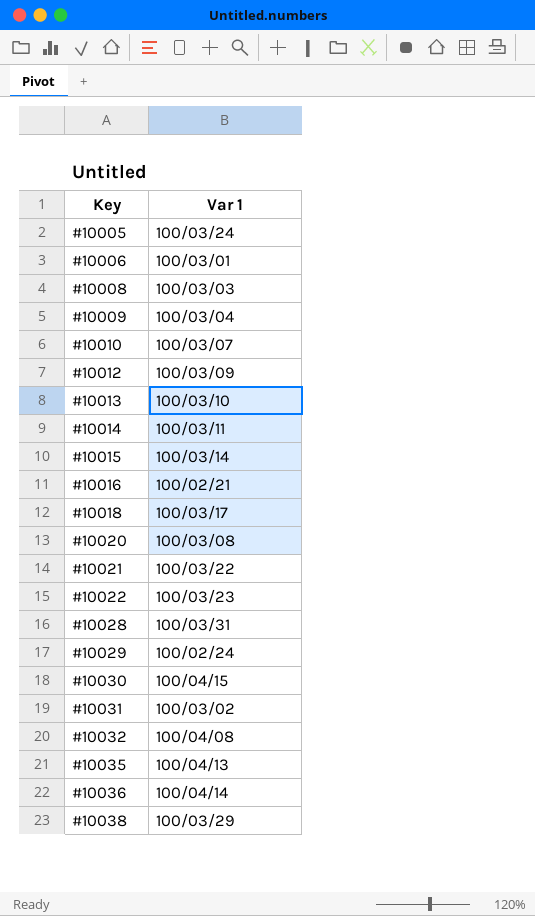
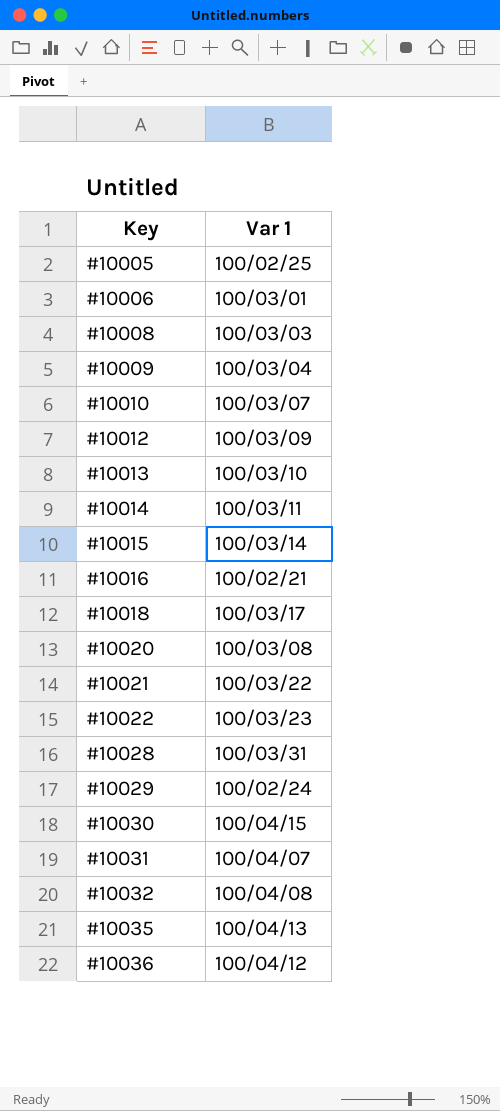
row #10038: 100/03/29 -> none
#10005 | Var 1: 100/03/24 -> 100/02/25
#10031 | Var 1: 100/03/02 -> 100/04/07
#10036 | Var 1: 100/04/14 -> 100/04/12

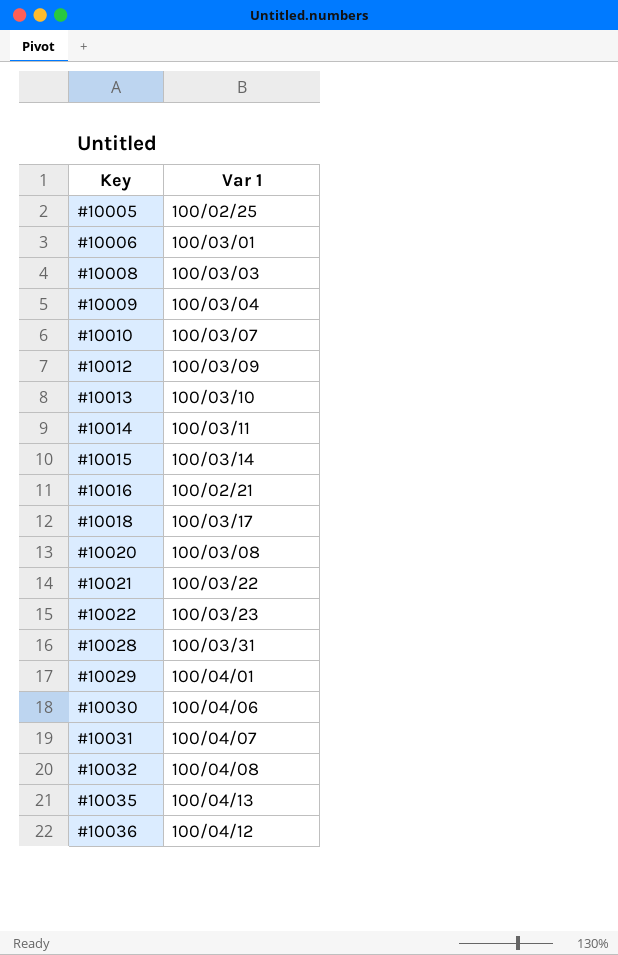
#10029 | Var 1: 100/02/24 -> 100/04/01
#10030 | Var 1: 100/04/15 -> 100/04/06

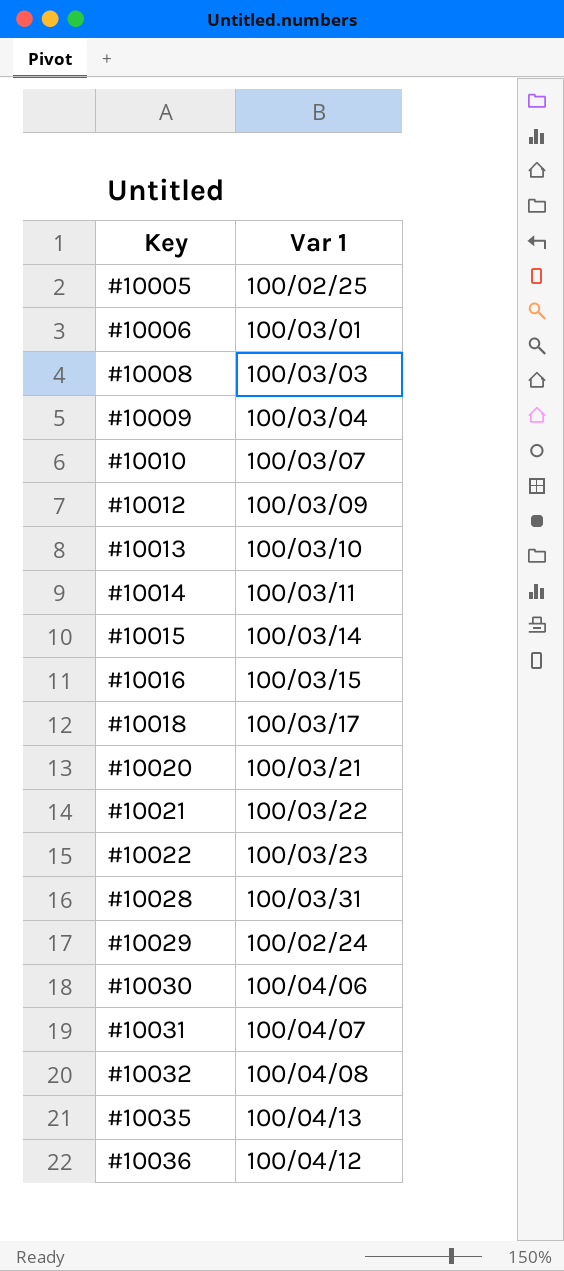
#10016 | Var 1: 100/02/21 -> 100/03/15
#10020 | Var 1: 100/03/08 -> 100/03/21
#10029 | Var 1: 100/04/01 -> 100/02/24

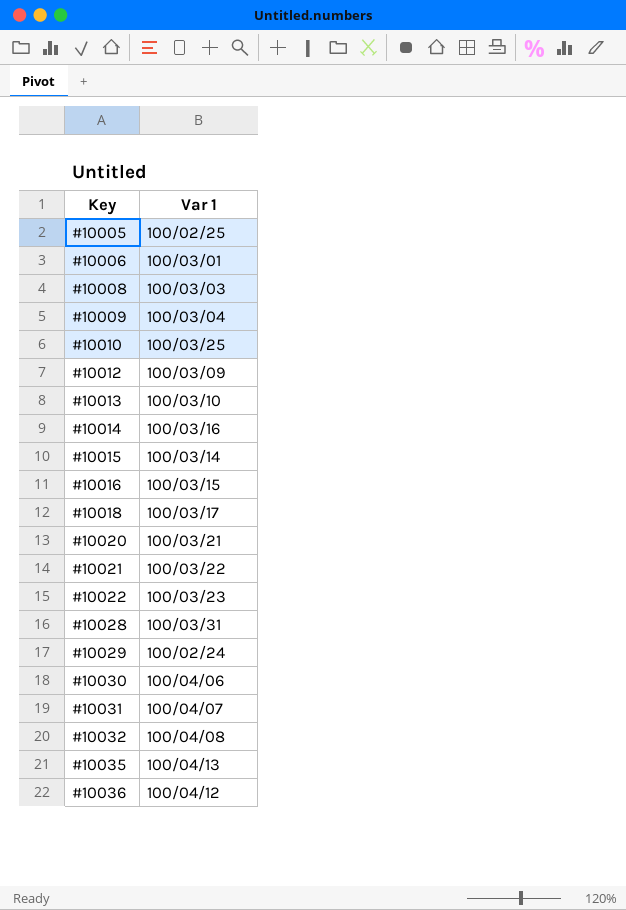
#10010 | Var 1: 100/03/07 -> 100/03/25
#10014 | Var 1: 100/03/11 -> 100/03/16

